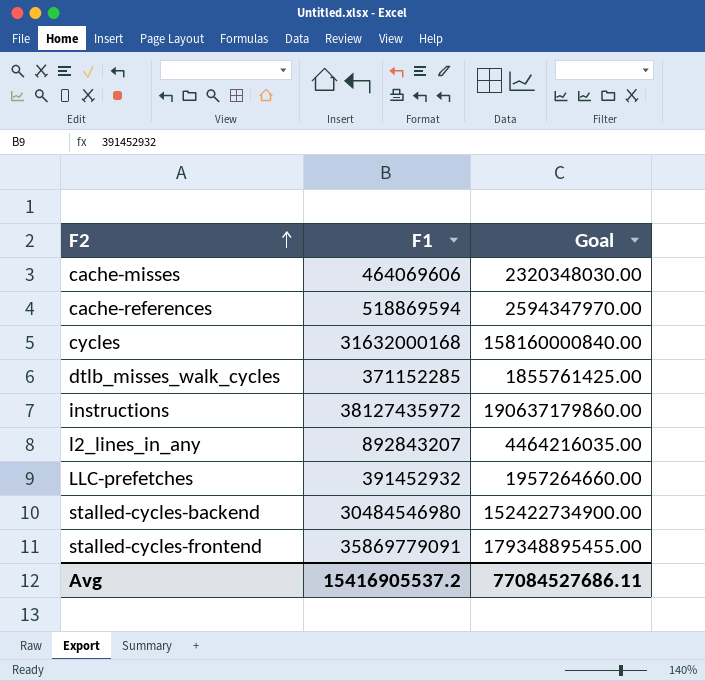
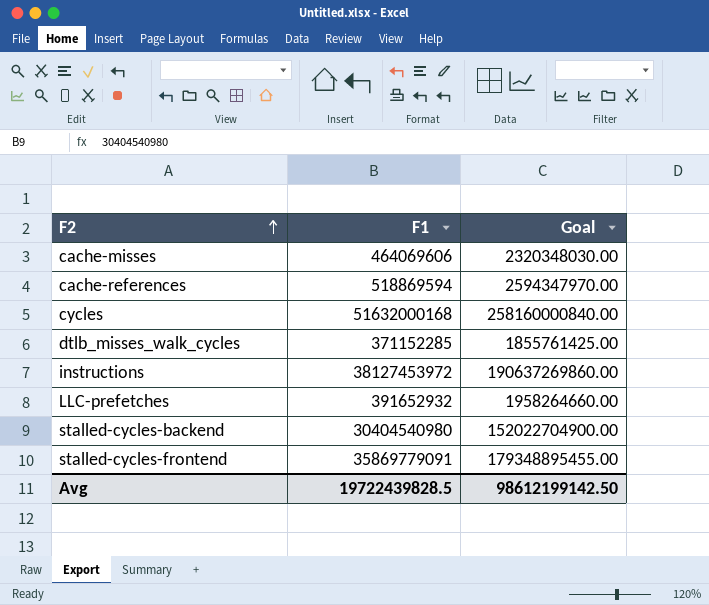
row l2_lines_in_any: 892843207 | 4464216035.00 -> none
cycles | F1: 31632000168 -> 51632000168
cycles | Goal: 158160000840.00 -> 258160000840.00
instructions | F1: 38127435972 -> 38127453972
instructions | Goal: 190637179860.00 -> 190637269860.00
LLC-prefetches | F1: 391452932 -> 391652932
LLC-prefetches | Goal: 1957264660.00 -> 1958264660.00
stalled-cycles-backend | F1: 30484546980 -> 30404540980
stalled-cycles-backend | Goal: 152422734900.00 -> 152022704900.00
Avg | F1: 15416905537.2 -> 19722439828.5
Avg | Goal: 77084527686.11 -> 98612199142.50

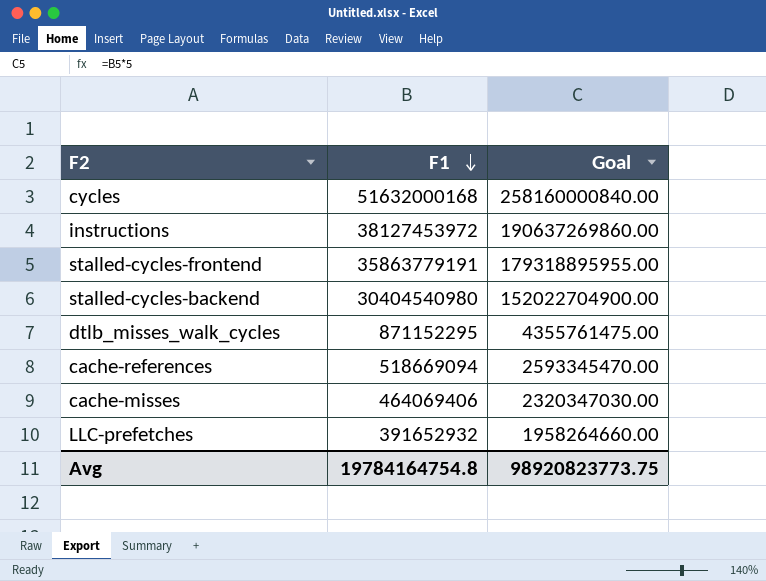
row order: F2 ascending -> F1 descending
stalled-cycles-frontend | F1: 35869779091 -> 35863779191
stalled-cycles-frontend | Goal: 179348895455.00 -> 179318895955.00
dtlb_misses_walk_cycles | F1: 371152285 -> 871152295
dtlb_misses_walk_cycles | Goal: 1855761425.00 -> 4355761475.00
cache-references | F1: 518869594 -> 518669094
cache-references | Goal: 2594347970.00 -> 2593345470.00
cache-misses | F1: 464069606 -> 464069406
cache-misses | Goal: 2320348030.00 -> 2320347030.00
Avg | F1: 19722439828.5 -> 19784164754.8
Avg | Goal: 98612199142.50 -> 98920823773.75

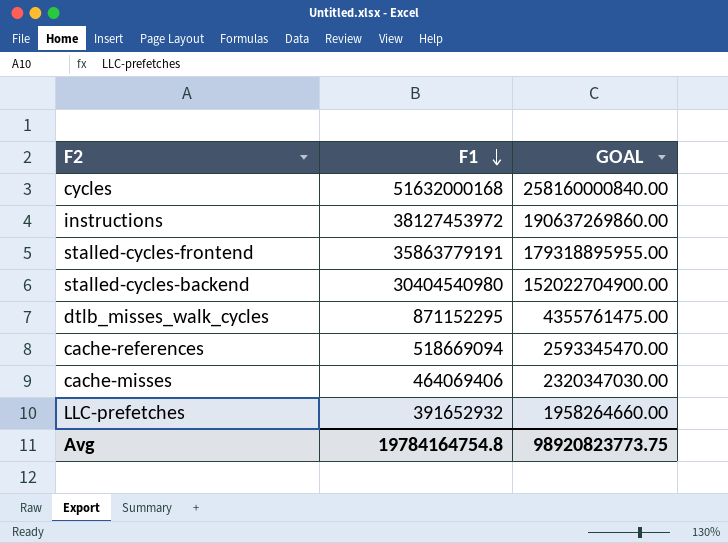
column name: Goal -> GOAL

